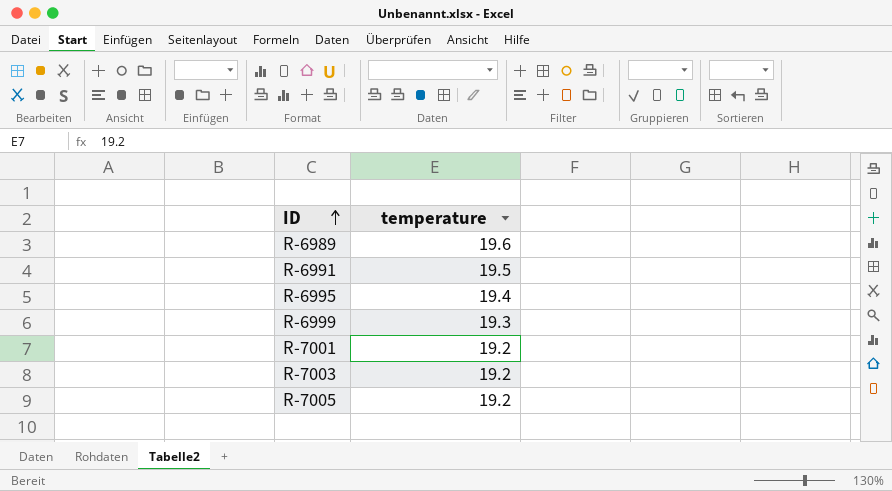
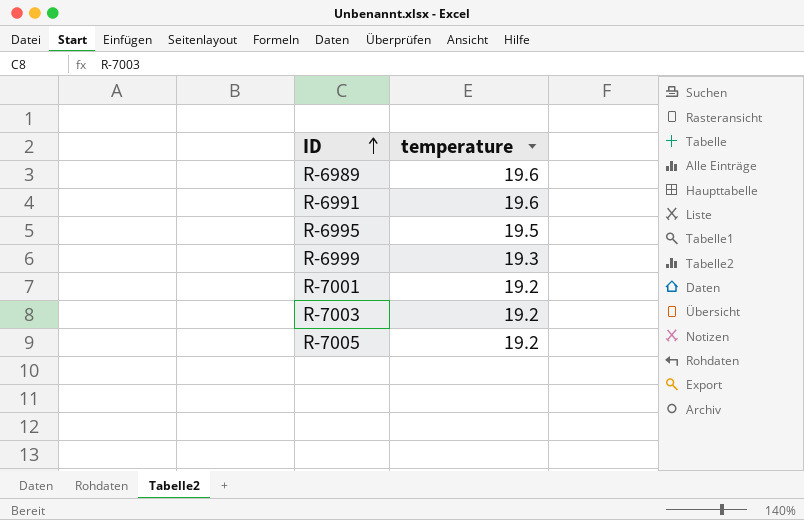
R-6991 | temperature: 19.5 -> 19.6
R-6995 | temperature: 19.4 -> 19.5

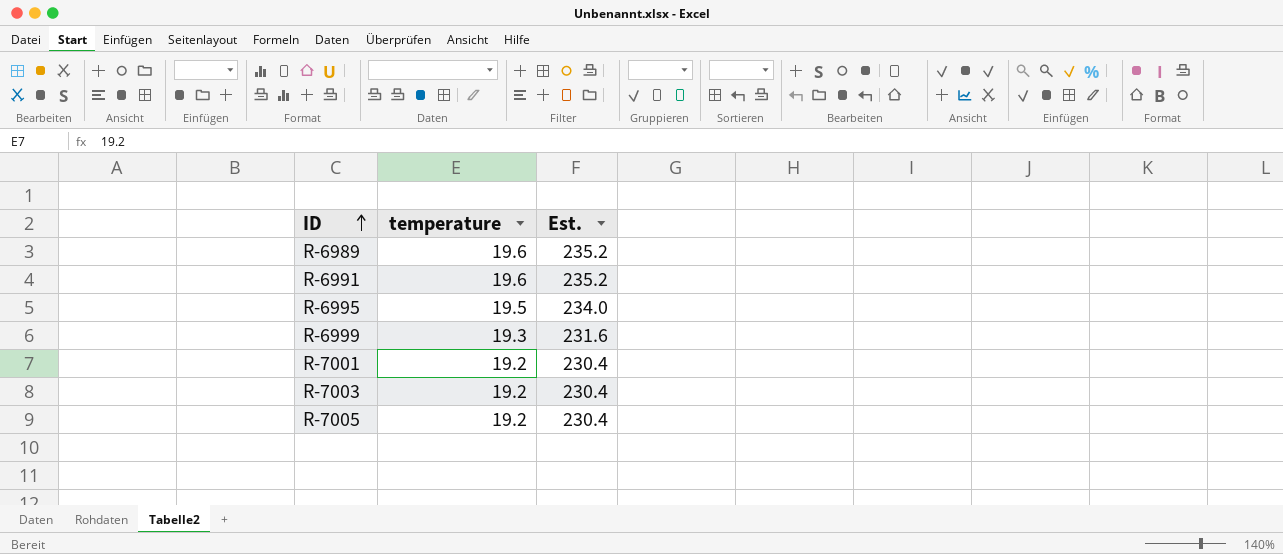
column Est. | formula: none -> [temperature] * 12

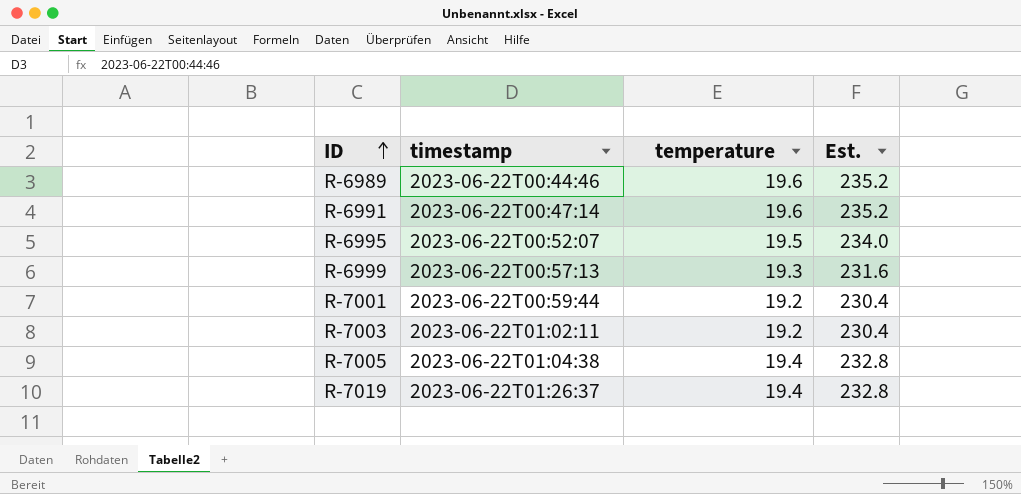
column timestamp | position: none -> 2
R-7005 | temperature: 19.2 -> 19.4
R-7005 | Est.: 230.4 -> 232.8
row R-7019: none -> 2023-06-22T01:26:37 | 19.4 | 232.8

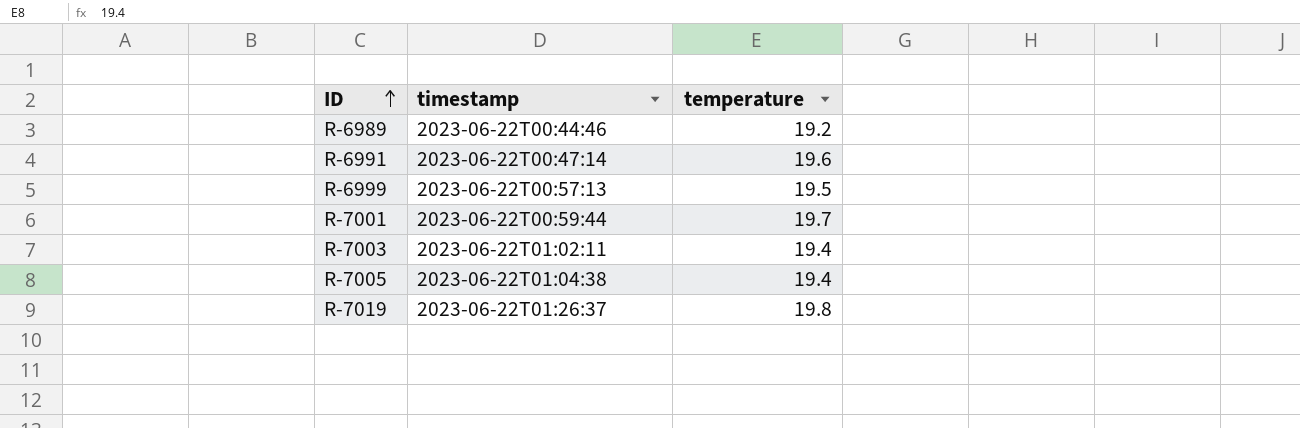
column Est. | formula: [temperature] * 12 -> none
row R-6995: 2023-06-22T00:52:07 | 19.5 | 234.0 -> none
R-6989 | temperature: 19.6 -> 19.2
R-6999 | temperature: 19.3 -> 19.5
R-7001 | temperature: 19.2 -> 19.7
R-7003 | temperature: 19.2 -> 19.4
R-7019 | temperature: 19.4 -> 19.8

